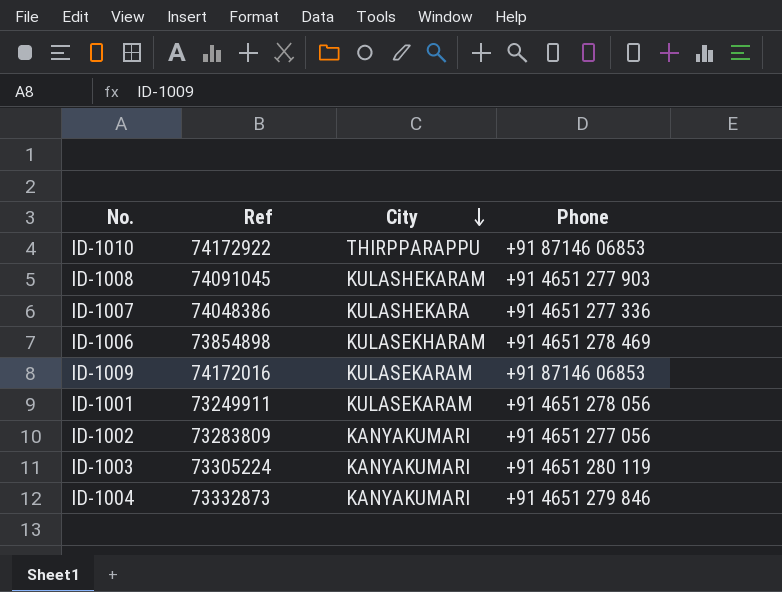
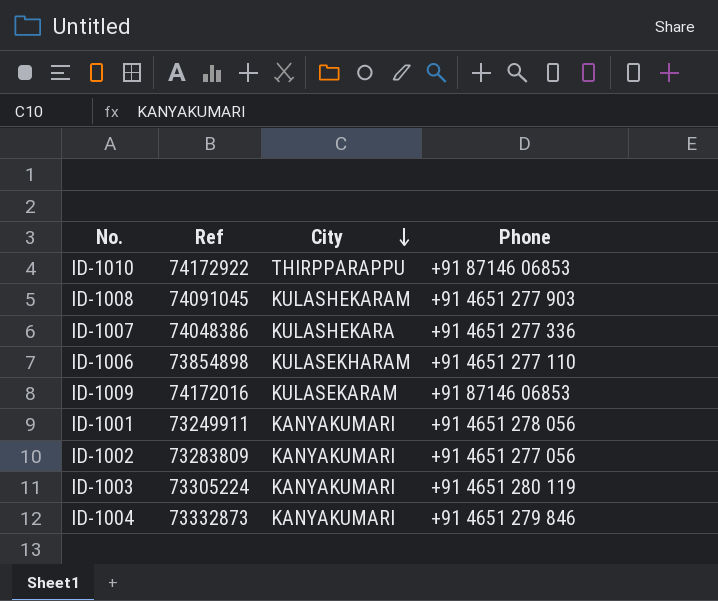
ID-1006 | Phone: +91 4651 278 469 -> +91 4651 277 110
ID-1001 | City: KULASEKARAM -> KANYAKUMARI

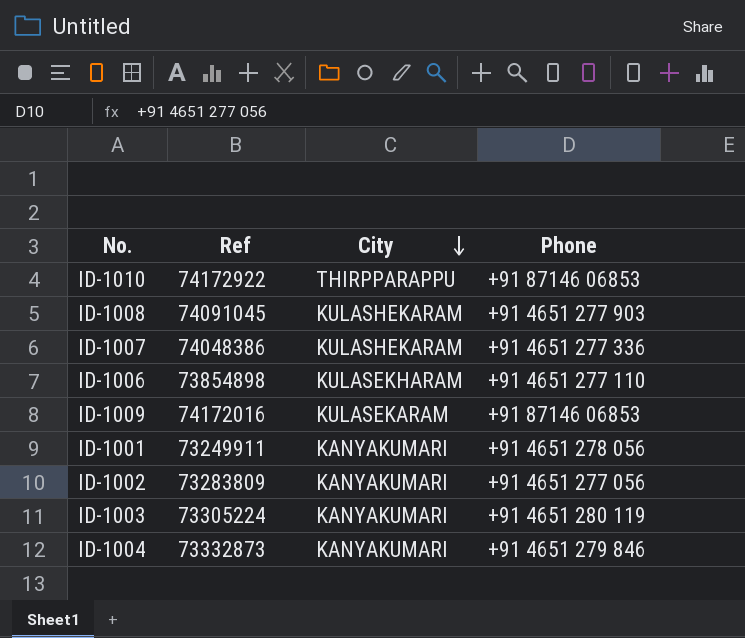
ID-1007 | City: KULASHEKARA -> KULASHEKARAM

